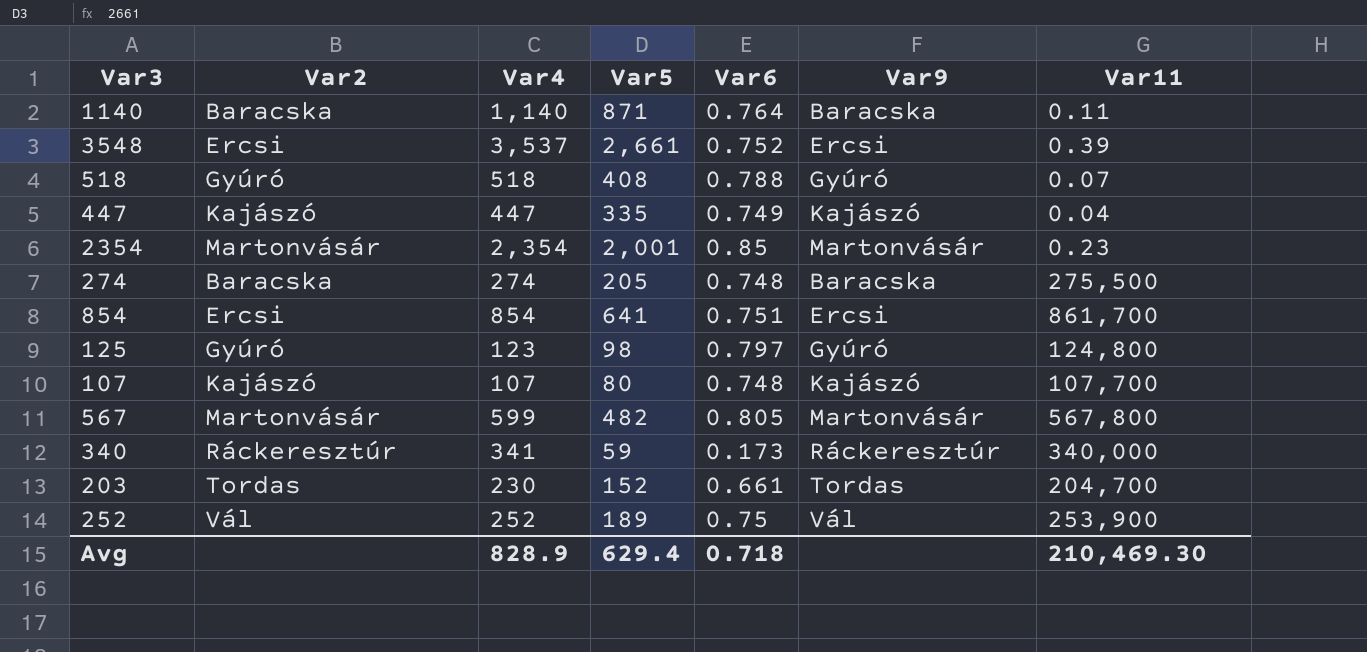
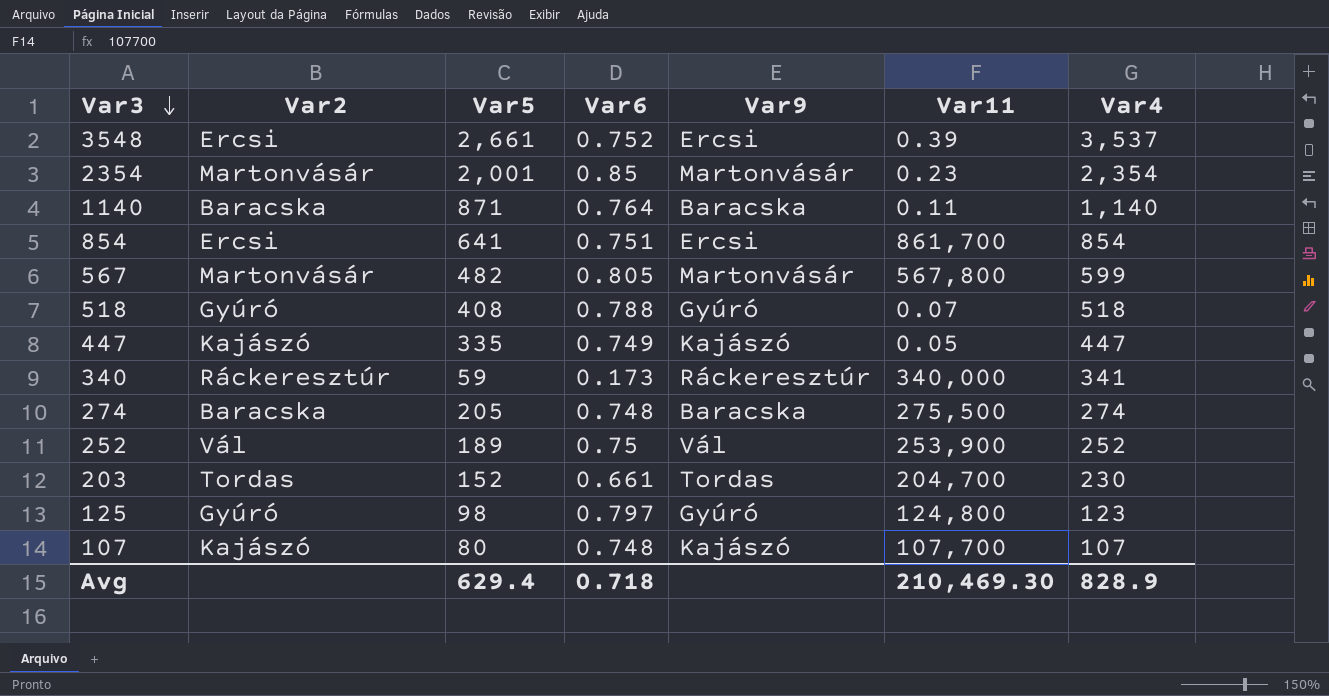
row order: none -> Var3 descending
column Var4 | position: 3 -> 7
447 | Var11: 0.04 -> 0.05

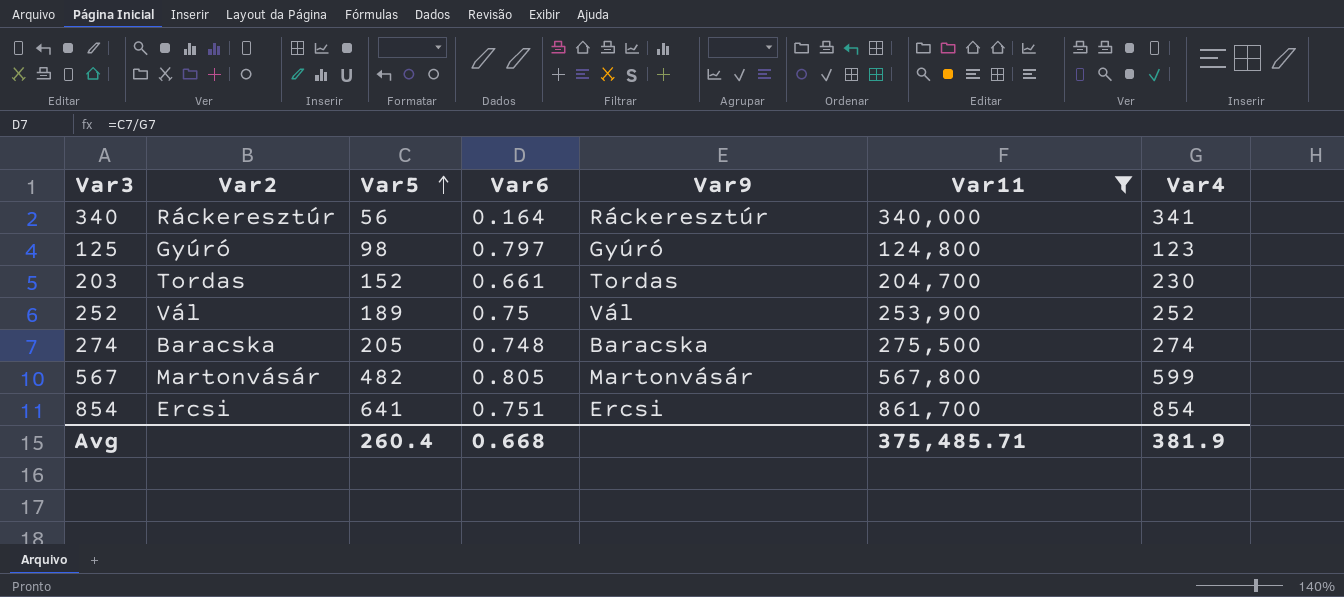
filter: none -> Var11 >= 124,800
row order: Var3 descending -> Var5 ascending
340 | Var5: 59 -> 56
340 | Var6: 0.173 -> 0.164
Avg | Var5: 629.4 -> 260.4
Avg | Var6: 0.718 -> 0.668
Avg | Var11: 210,469.30 -> 375,485.71
Avg | Var4: 828.9 -> 381.9

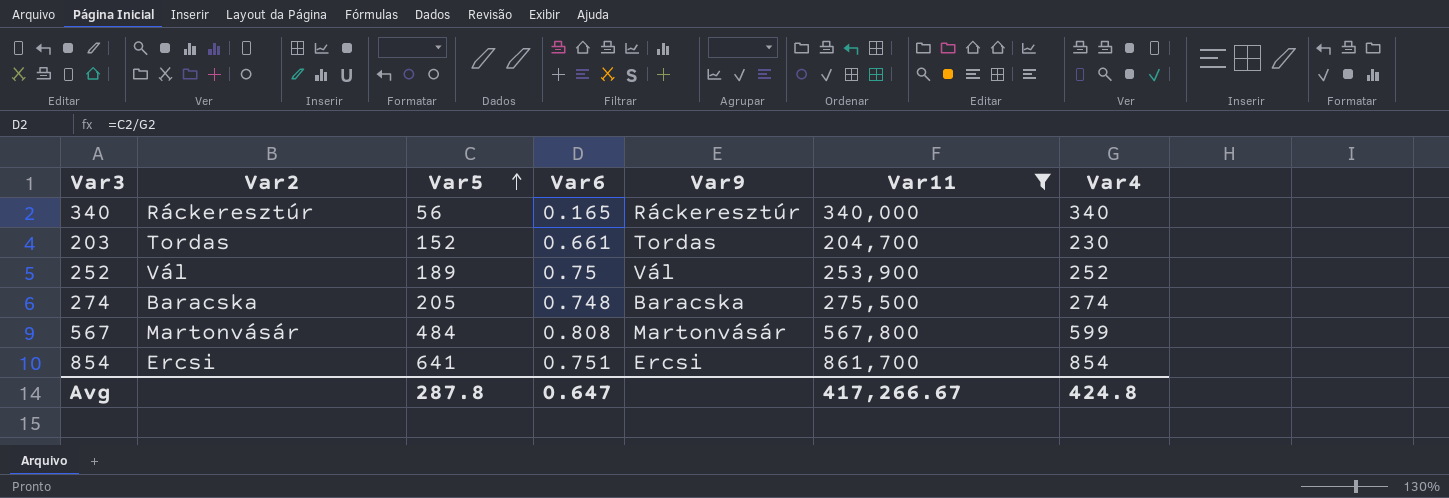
row 125: Gyúró | 98 | 0.797 | Gyúró | 124,800 | 123 -> none
340 | Var6: 0.164 -> 0.165
340 | Var4: 341 -> 340
567 | Var5: 482 -> 484
567 | Var6: 0.805 -> 0.808
Avg | Var5: 260.4 -> 287.8
Avg | Var6: 0.668 -> 0.647
Avg | Var11: 375,485.71 -> 417,266.67
Avg | Var4: 381.9 -> 424.8

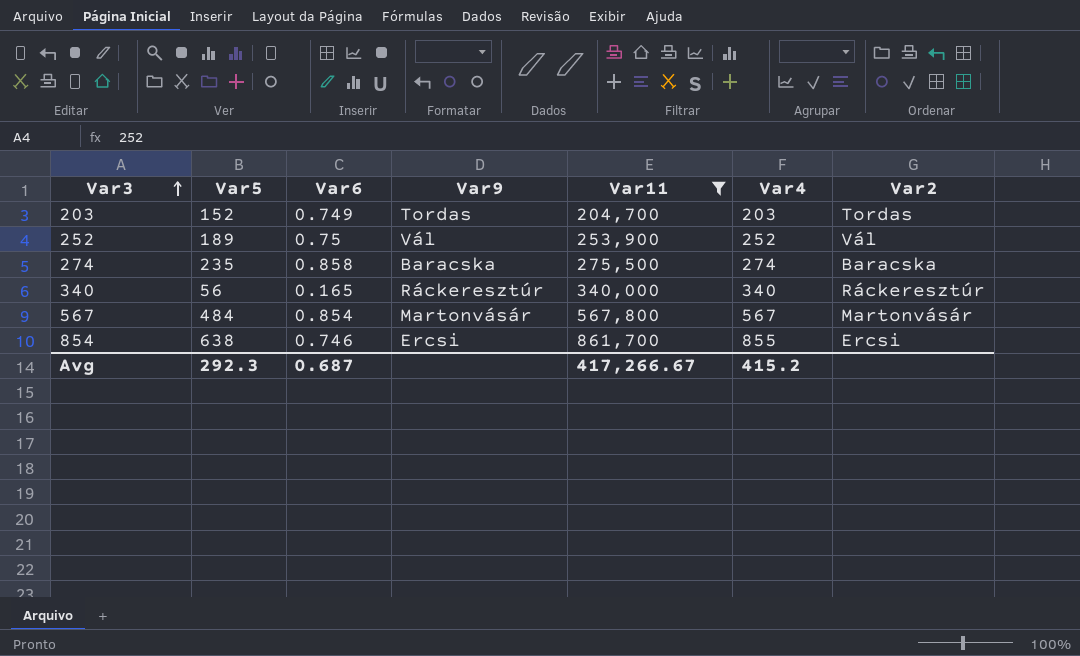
row order: Var5 ascending -> Var3 ascending
column Var2 | position: 2 -> 7
203 | Var6: 0.661 -> 0.749
203 | Var4: 230 -> 203
274 | Var5: 205 -> 235
274 | Var6: 0.748 -> 0.858
567 | Var6: 0.808 -> 0.854
567 | Var4: 599 -> 567
854 | Var5: 641 -> 638
854 | Var6: 0.751 -> 0.746
854 | Var4: 854 -> 855
Avg | Var5: 287.8 -> 292.3
Avg | Var6: 0.647 -> 0.687
Avg | Var4: 424.8 -> 415.2

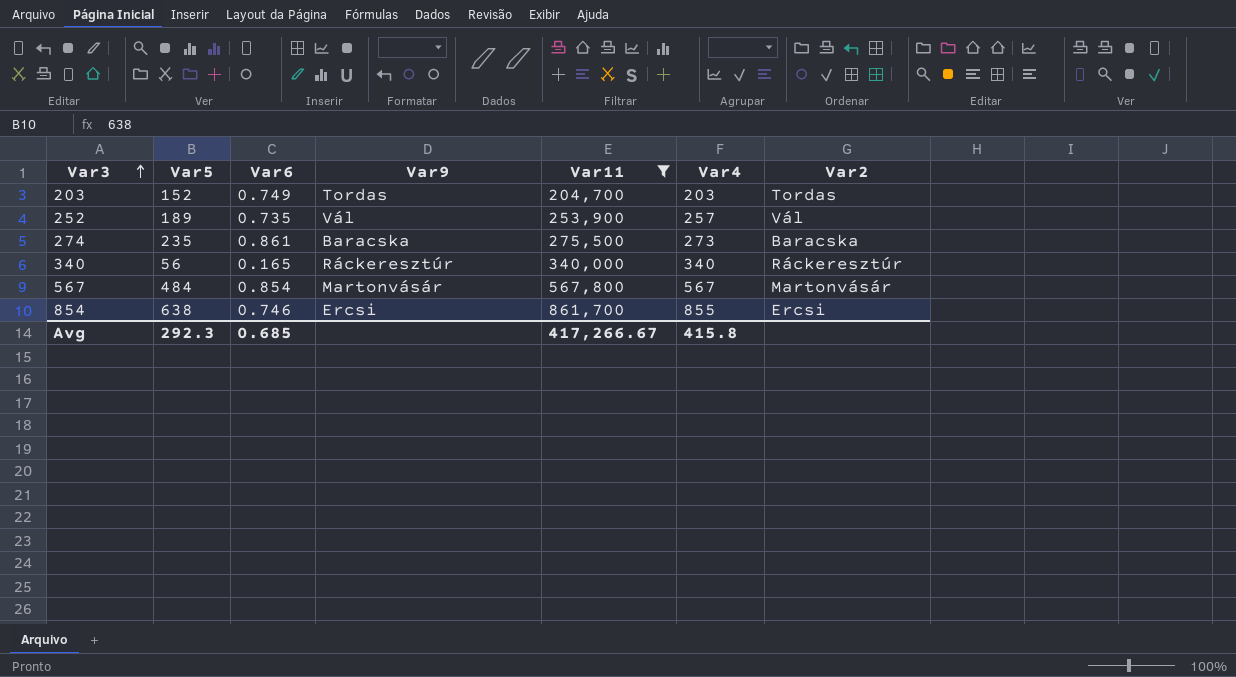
252 | Var6: 0.75 -> 0.735
252 | Var4: 252 -> 257
274 | Var6: 0.858 -> 0.861
274 | Var4: 274 -> 273
Avg | Var6: 0.687 -> 0.685
Avg | Var4: 415.2 -> 415.8

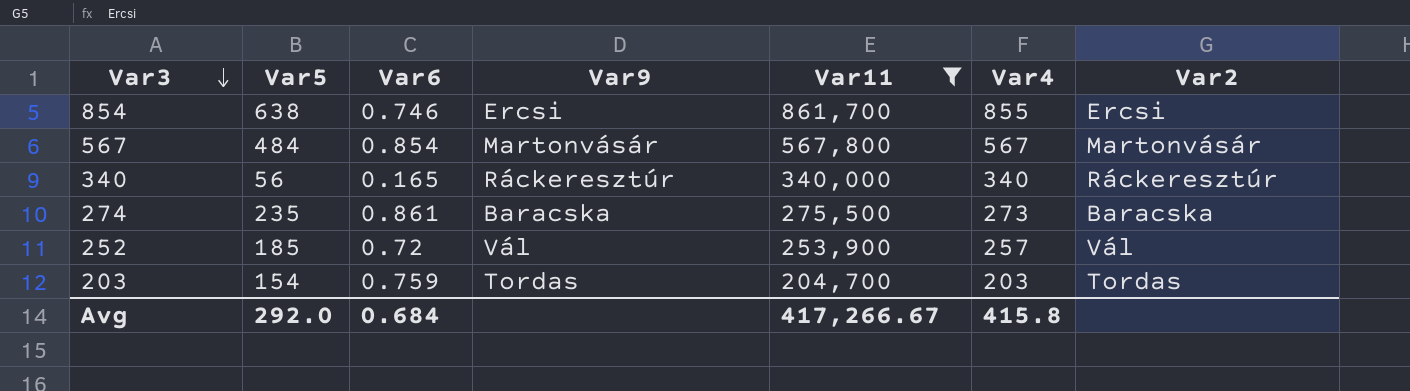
row order: Var3 ascending -> Var3 descending
252 | Var5: 189 -> 185
252 | Var6: 0.735 -> 0.72
203 | Var5: 152 -> 154
203 | Var6: 0.749 -> 0.759
Avg | Var5: 292.3 -> 292.0
Avg | Var6: 0.685 -> 0.684

